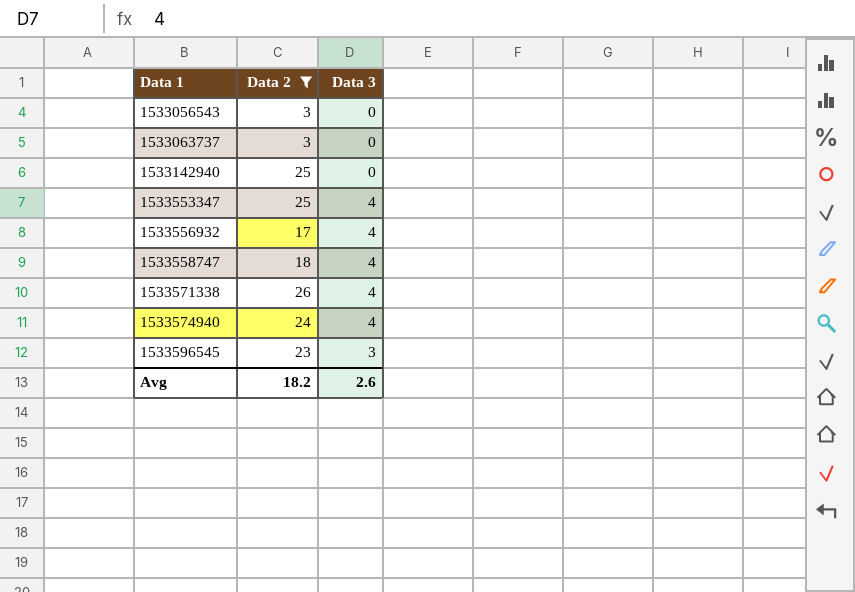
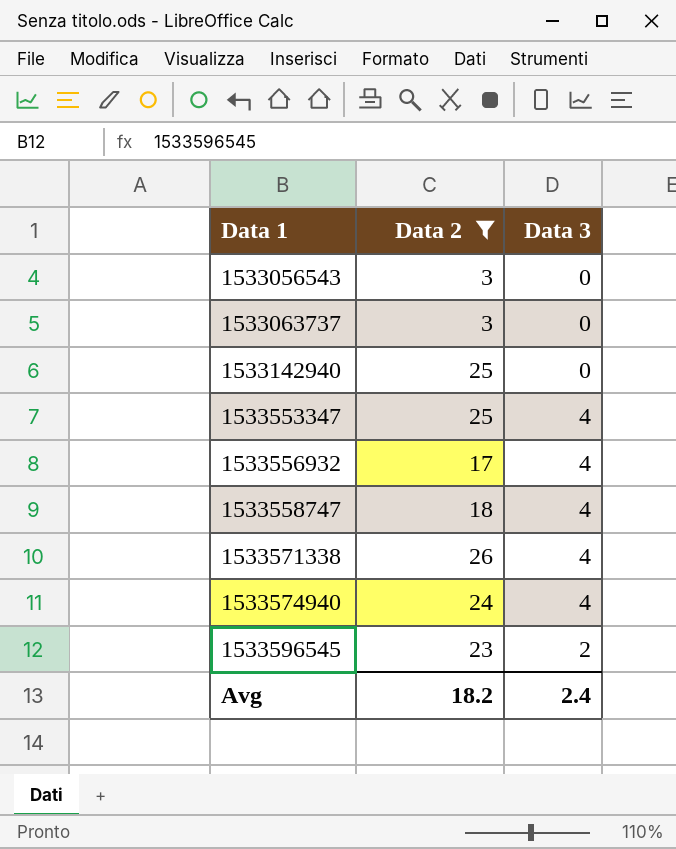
1533596545 | Data 3: 3 -> 2
Avg | Data 3: 2.6 -> 2.4

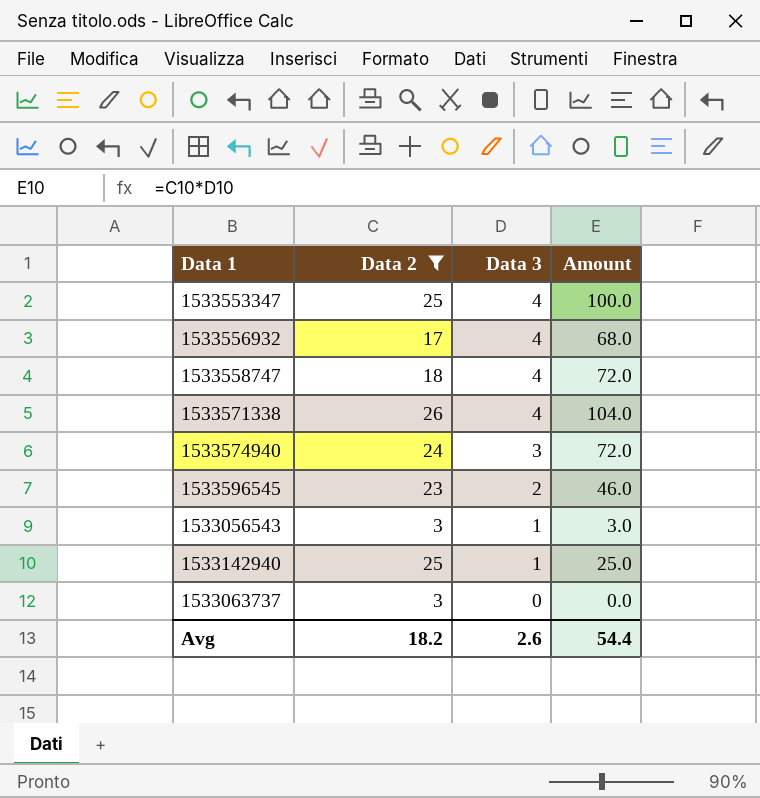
row order: Data 1 ascending -> Data 3 descending
column Amount | formula: none -> [Data 2] * [Data 3]
1533574940 | Data 3: 4 -> 3
1533056543 | Data 3: 0 -> 1
1533142940 | Data 3: 0 -> 1
Avg | Data 3: 2.4 -> 2.6

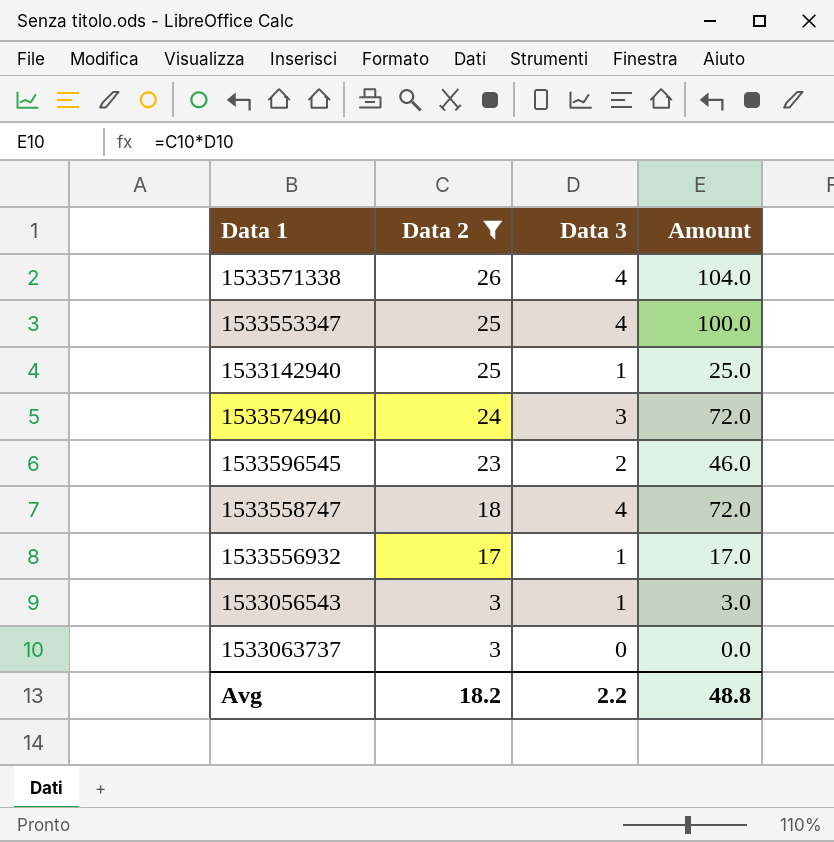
row order: Data 3 descending -> Data 2 descending
1533556932 | Data 3: 4 -> 1
1533556932 | Amount: 68.0 -> 17.0
Avg | Data 3: 2.6 -> 2.2
Avg | Amount: 54.4 -> 48.8

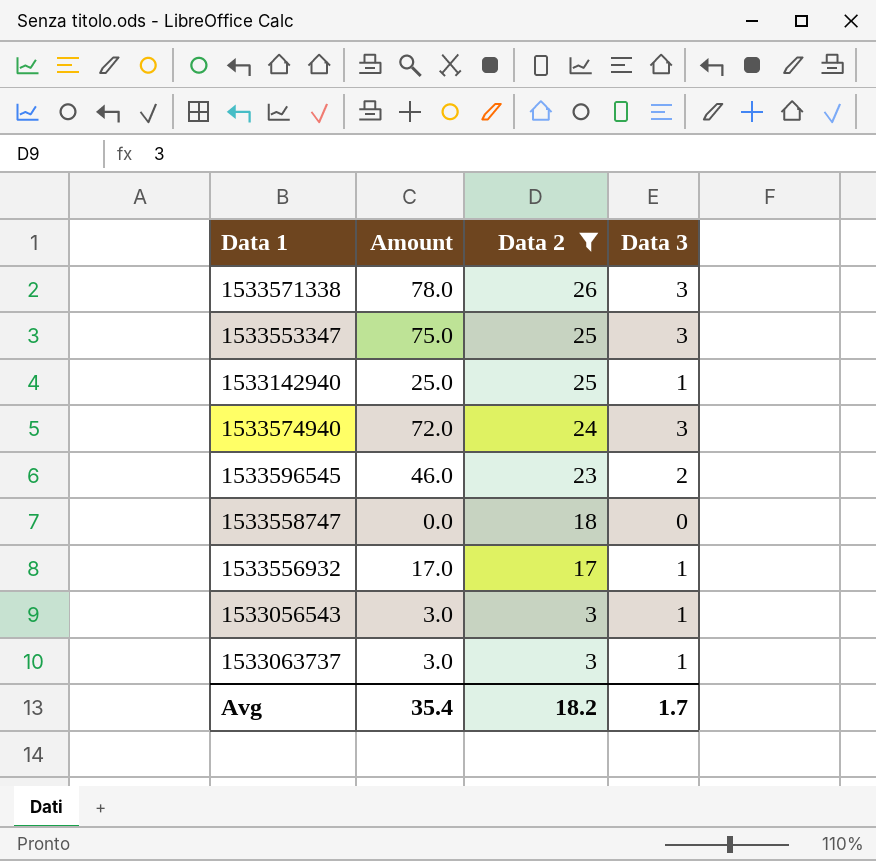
column Amount | position: 4 -> 2
1533571338 | Amount: 104.0 -> 78.0
1533571338 | Data 3: 4 -> 3
1533553347 | Amount: 100.0 -> 75.0
1533553347 | Data 3: 4 -> 3
1533558747 | Amount: 72.0 -> 0.0
1533558747 | Data 3: 4 -> 0
1533063737 | Amount: 0.0 -> 3.0
1533063737 | Data 3: 0 -> 1
Avg | Amount: 48.8 -> 35.4
Avg | Data 3: 2.2 -> 1.7

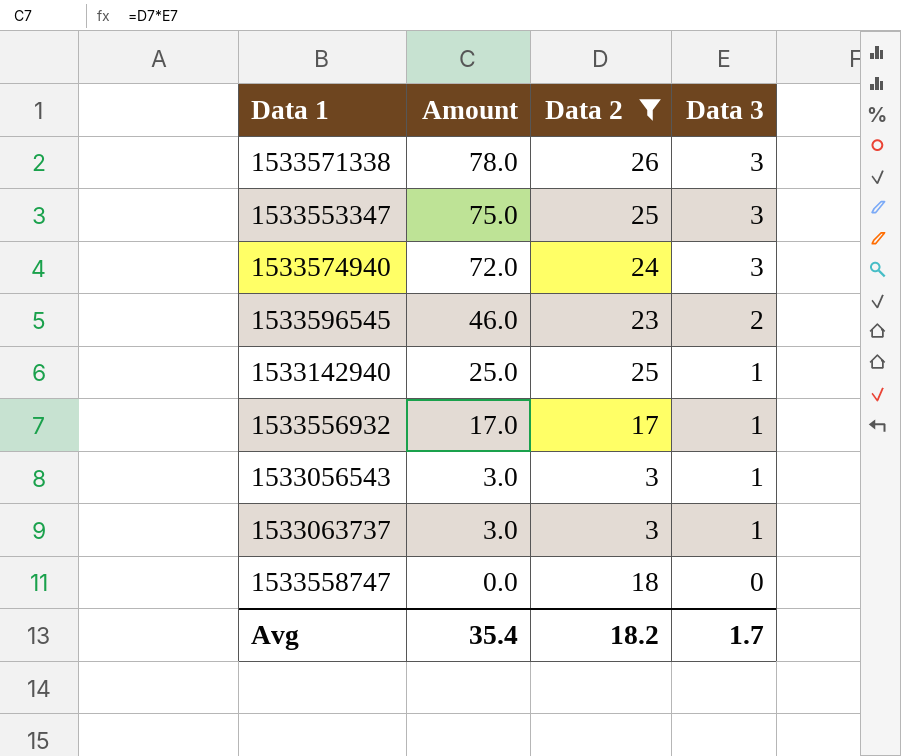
row order: Data 2 descending -> Amount descending

